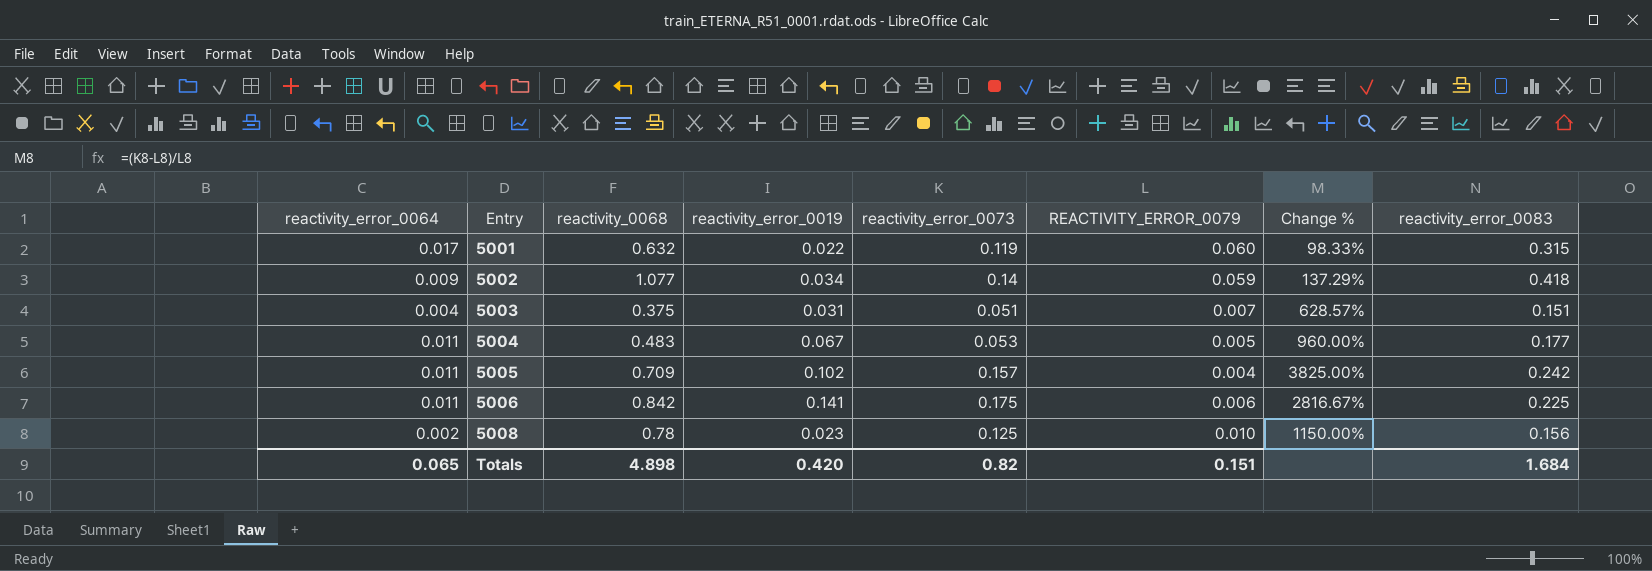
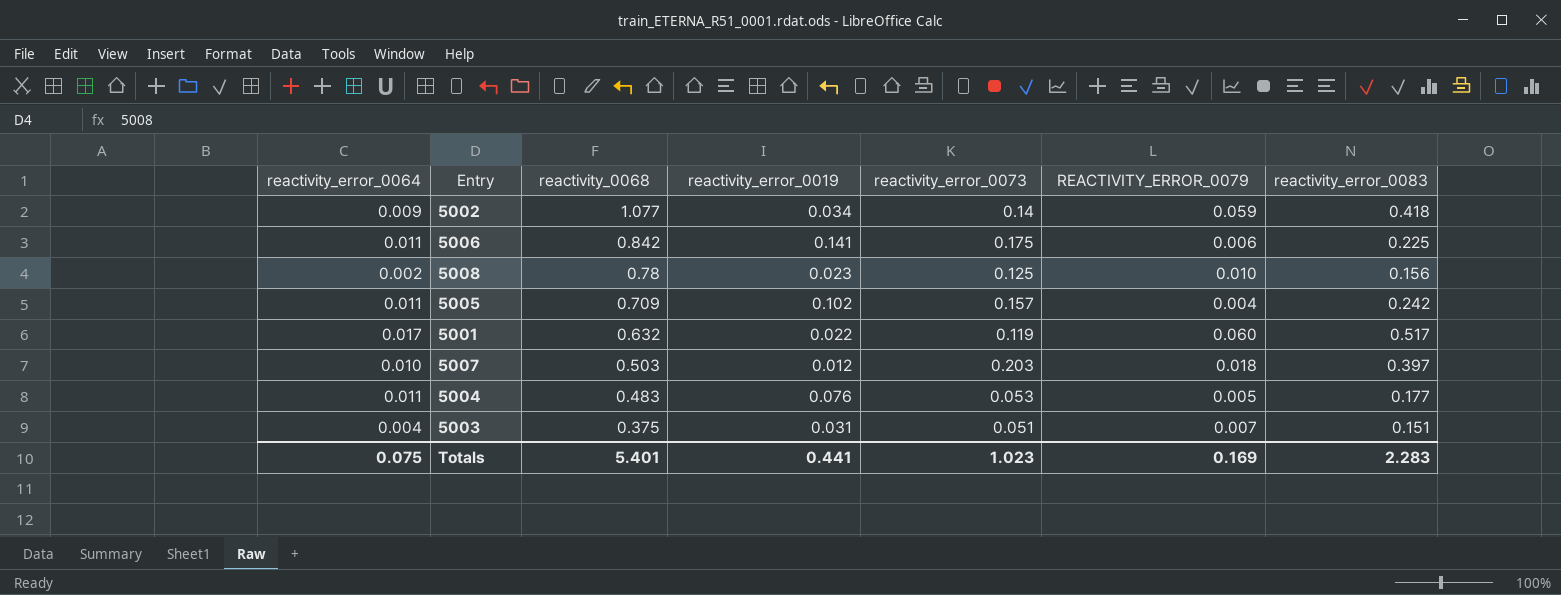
row order: Entry ascending -> reactivity_0068 descending
column Change % | formula: ([reactivity_error_0073] - [REACTIVITY_ERROR_0079]) / [REACTIVITY_ERROR_0079] -> none
5001 | reactivity_error_0083: 0.315 -> 0.517
row 5007: none -> 0.010 | 0.503 | 0.012 | 0.203 | 0.018 | 0.397
5004 | reactivity_error_0019: 0.067 -> 0.076
Totals | reactivity_error_0064: 0.065 -> 0.075
Totals | reactivity_0068: 4.898 -> 5.401
Totals | reactivity_error_0019: 0.420 -> 0.441
Totals | reactivity_error_0073: 0.82 -> 1.023
Totals | REACTIVITY_ERROR_0079: 0.151 -> 0.169
Totals | reactivity_error_0083: 1.684 -> 2.283

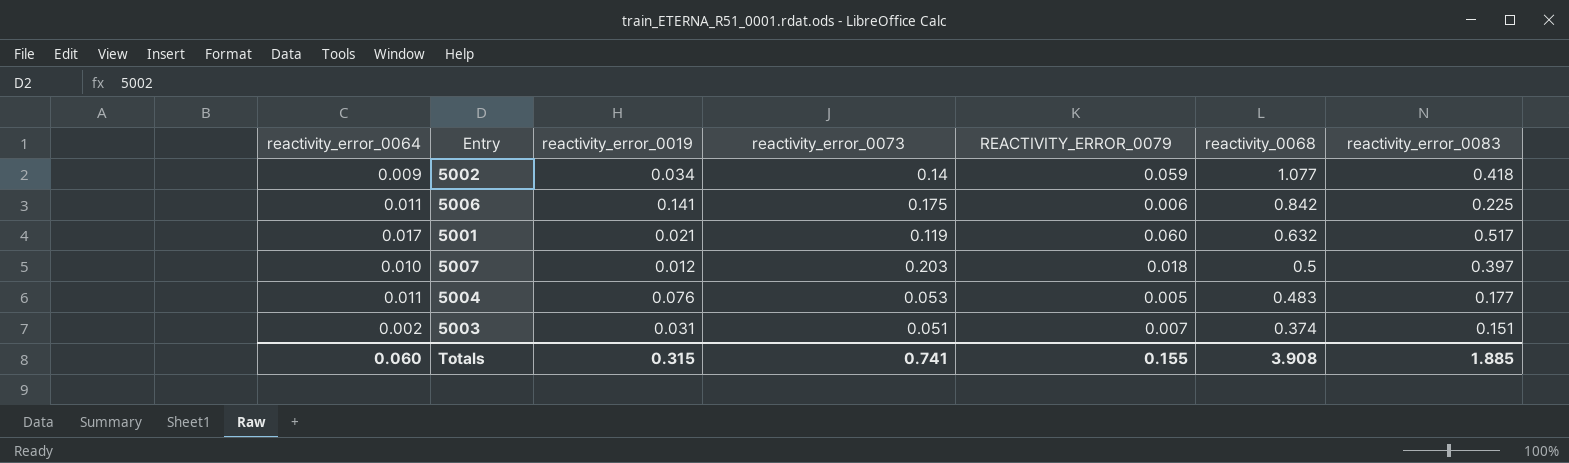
column reactivity_0068 | position: 3 -> 6
row 5008: 0.002 | 0.78 | 0.023 | 0.125 | 0.010 | 0.156 -> none
row 5005: 0.011 | 0.709 | 0.102 | 0.157 | 0.004 | 0.242 -> none
5001 | reactivity_error_0019: 0.022 -> 0.021
5007 | reactivity_0068: 0.503 -> 0.5
5003 | reactivity_error_0064: 0.004 -> 0.002
5003 | reactivity_0068: 0.375 -> 0.374
Totals | reactivity_error_0064: 0.075 -> 0.060
Totals | reactivity_error_0019: 0.441 -> 0.315
Totals | reactivity_error_0073: 1.023 -> 0.741
Totals | REACTIVITY_ERROR_0079: 0.169 -> 0.155
Totals | reactivity_0068: 5.401 -> 3.908
Totals | reactivity_error_0083: 2.283 -> 1.885

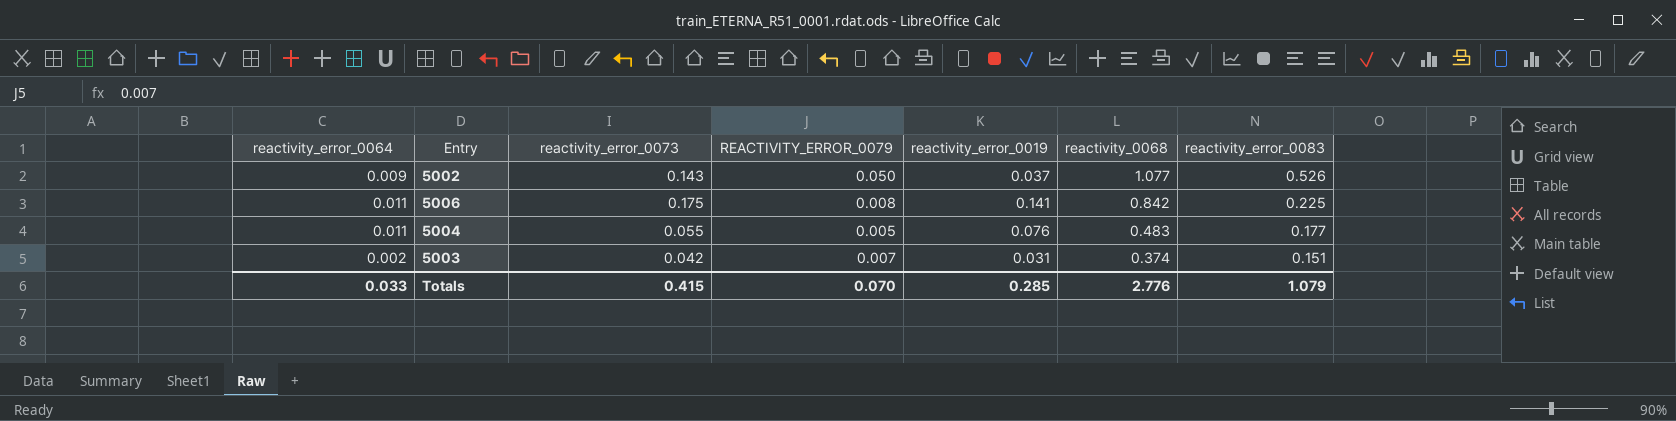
column reactivity_error_0019 | position: 3 -> 5
row 5001: 0.017 | 0.021 | 0.119 | 0.060 | 0.632 | 0.517 -> none
row 5007: 0.010 | 0.012 | 0.203 | 0.018 | 0.5 | 0.397 -> none
5002 | reactivity_error_0073: 0.14 -> 0.143
5002 | REACTIVITY_ERROR_0079: 0.059 -> 0.050
5002 | reactivity_error_0019: 0.034 -> 0.037
5002 | reactivity_error_0083: 0.418 -> 0.526
5006 | REACTIVITY_ERROR_0079: 0.006 -> 0.008
5004 | reactivity_error_0073: 0.053 -> 0.055
5003 | reactivity_error_0073: 0.051 -> 0.042
Totals | reactivity_error_0064: 0.060 -> 0.033
Totals | reactivity_error_0073: 0.741 -> 0.415
Totals | REACTIVITY_ERROR_0079: 0.155 -> 0.070
Totals | reactivity_error_0019: 0.315 -> 0.285
Totals | reactivity_0068: 3.908 -> 2.776
Totals | reactivity_error_0083: 1.885 -> 1.079

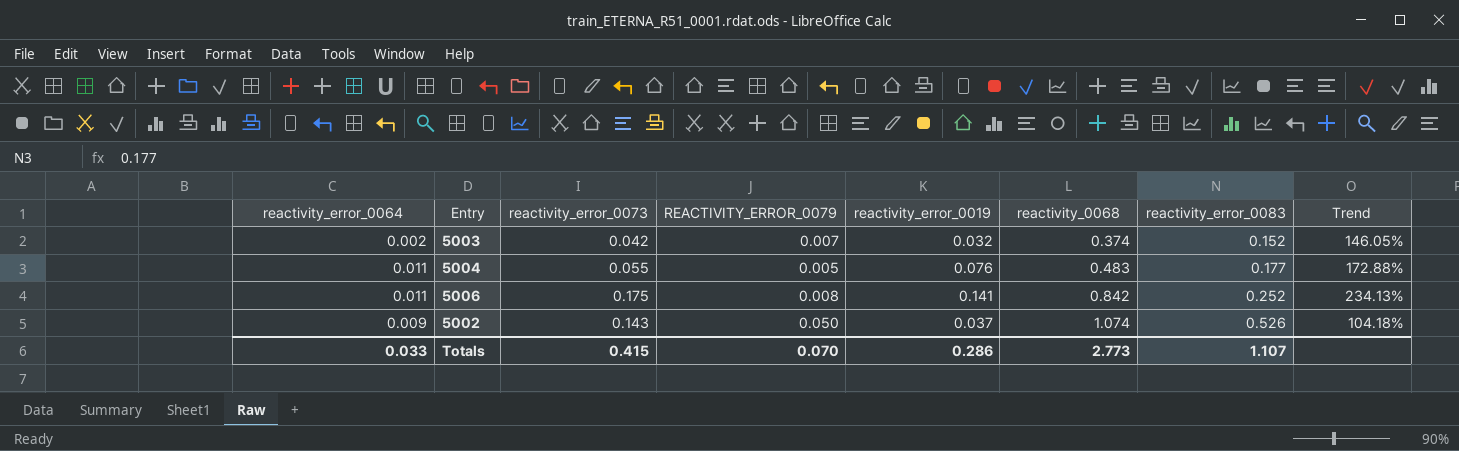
row order: reactivity_0068 descending -> reactivity_0068 ascending
column Trend | formula: none -> ([reactivity_0068] - [reactivity_error_0083]) / [reactivity_error_0083]
5003 | reactivity_error_0019: 0.031 -> 0.032
5003 | reactivity_error_0083: 0.151 -> 0.152
5006 | reactivity_error_0083: 0.225 -> 0.252
5002 | reactivity_0068: 1.077 -> 1.074
Totals | reactivity_error_0019: 0.285 -> 0.286
Totals | reactivity_0068: 2.776 -> 2.773
Totals | reactivity_error_0083: 1.079 -> 1.107

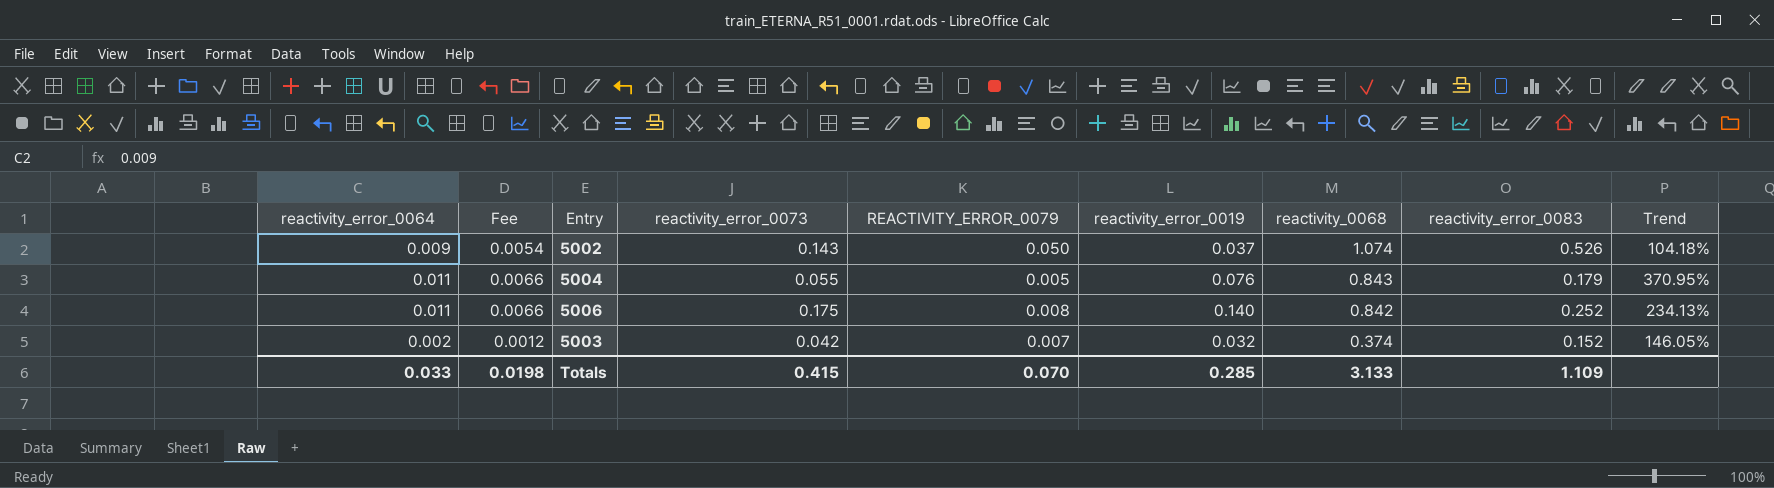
row order: reactivity_0068 ascending -> reactivity_0068 descending
column Fee | formula: none -> [reactivity_error_0064] * 0.6
5004 | reactivity_0068: 0.483 -> 0.843
5004 | reactivity_error_0083: 0.177 -> 0.179
5004 | Trend: 172.88% -> 370.95%
5006 | reactivity_error_0019: 0.141 -> 0.140
Totals | reactivity_error_0019: 0.286 -> 0.285
Totals | reactivity_0068: 2.773 -> 3.133
Totals | reactivity_error_0083: 1.107 -> 1.109

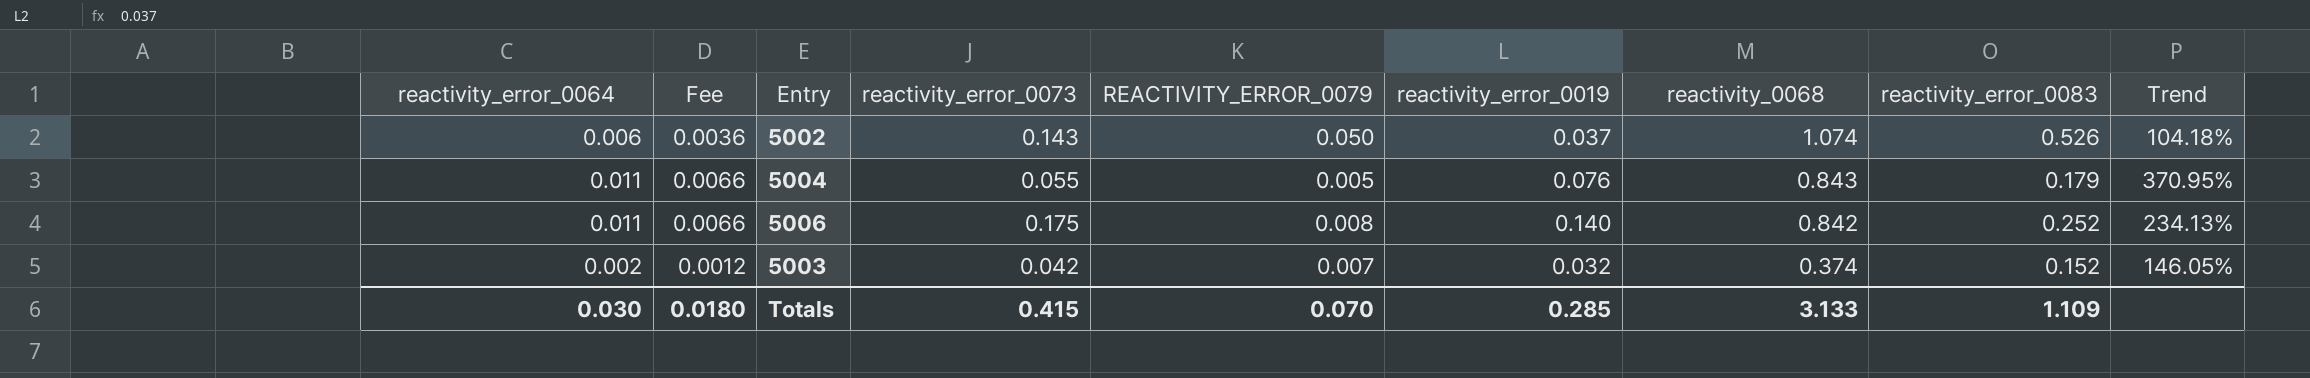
5002 | reactivity_error_0064: 0.009 -> 0.006
5002 | Fee: 0.0054 -> 0.0036
Totals | reactivity_error_0064: 0.033 -> 0.030
Totals | Fee: 0.0198 -> 0.0180

